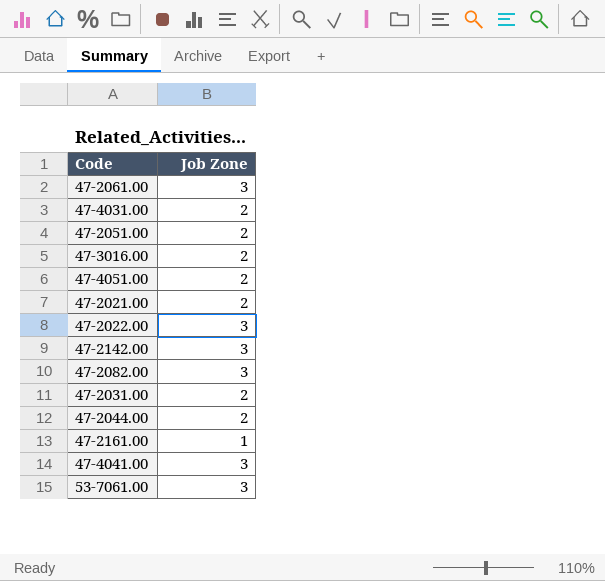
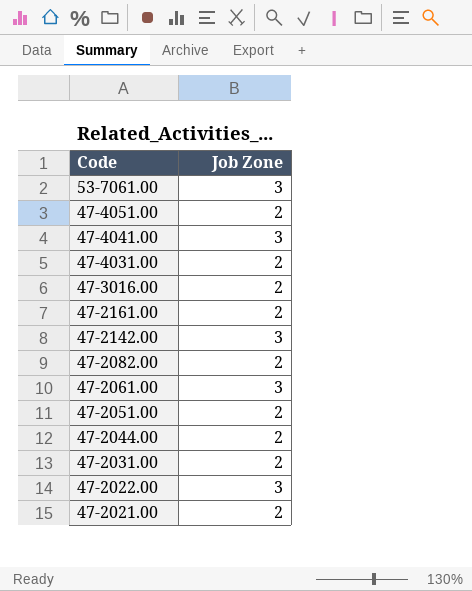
row order: none -> Code descending
47-2161.00 | Job Zone: 1 -> 2
47-2082.00 | Job Zone: 3 -> 2

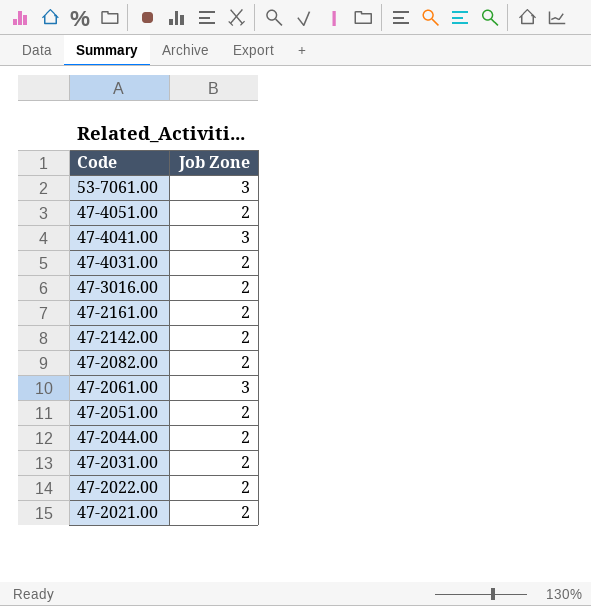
47-2142.00 | Job Zone: 3 -> 2
47-2022.00 | Job Zone: 3 -> 2

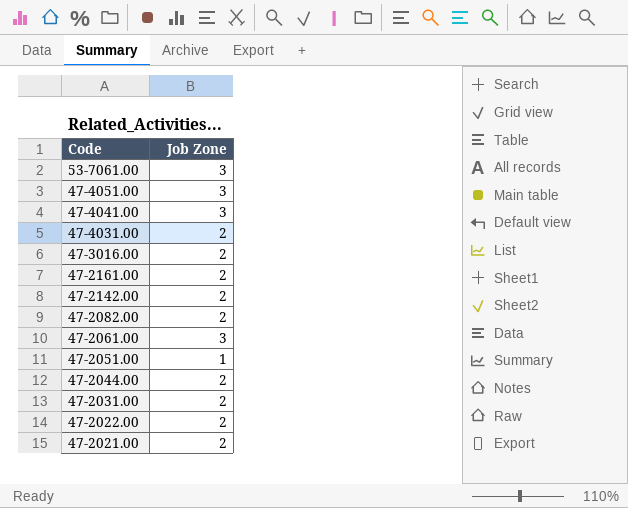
47-4051.00 | Job Zone: 2 -> 3
47-2051.00 | Job Zone: 2 -> 1

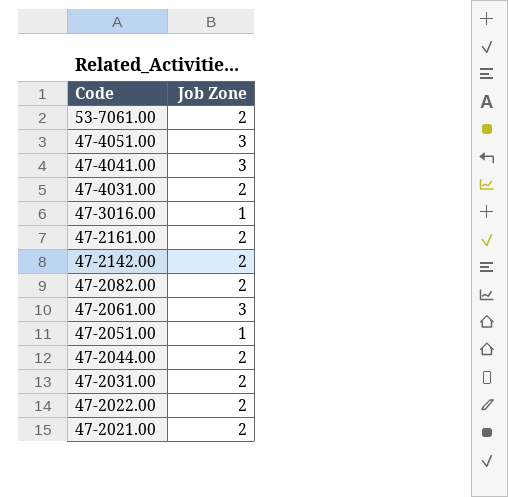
53-7061.00 | Job Zone: 3 -> 2
47-3016.00 | Job Zone: 2 -> 1

